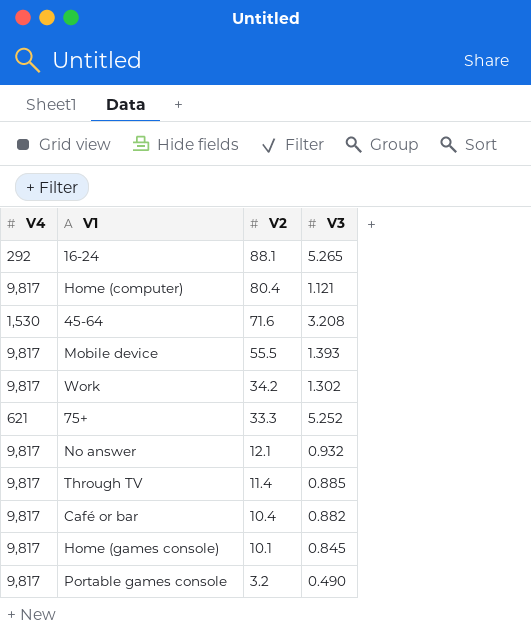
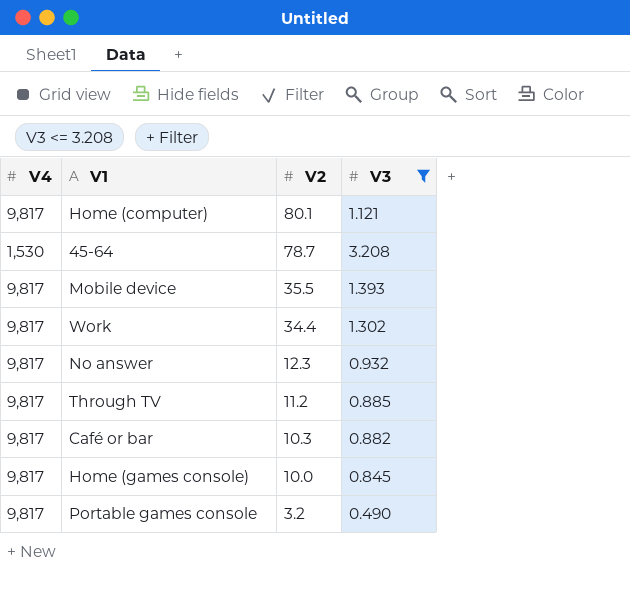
filter: none -> V3 <= 3.208
Home (computer) | V2: 80.4 -> 80.1
45-64 | V2: 71.6 -> 78.7
Mobile device | V2: 55.5 -> 35.5
Work | V2: 34.2 -> 34.4
No answer | V2: 12.1 -> 12.3
Through TV | V2: 11.4 -> 11.2
Café or bar | V2: 10.4 -> 10.3
Home (games console) | V2: 10.1 -> 10.0

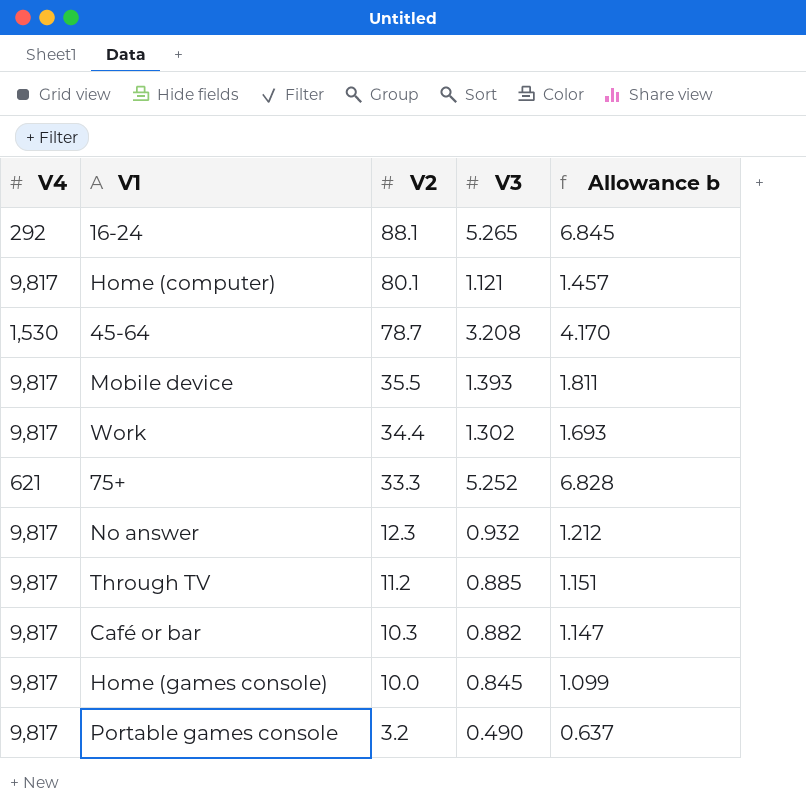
filter: V3 <= 3.208 -> none
column Allowance b | formula: none -> [V3] * 1.3

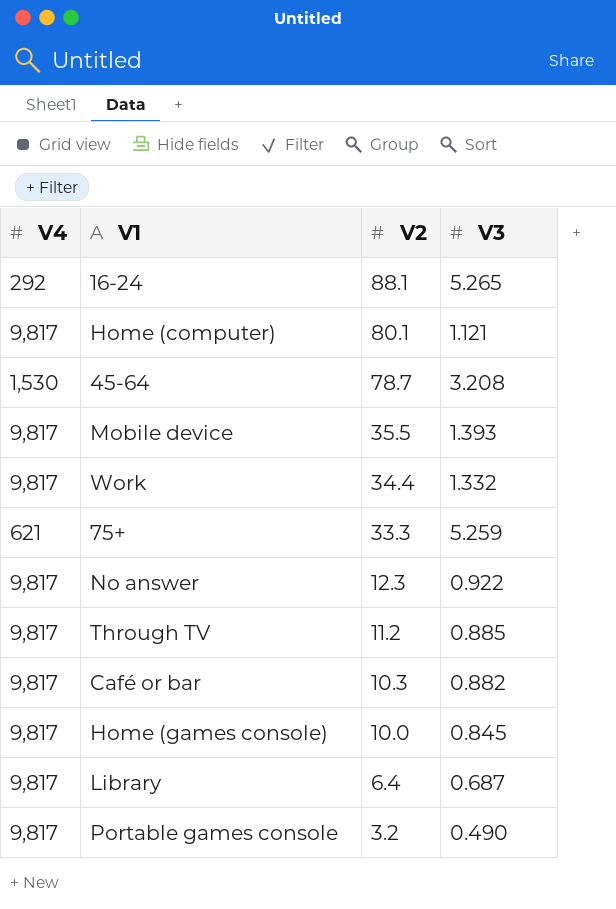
column Allowance b | formula: [V3] * 1.3 -> none
Work | V3: 1.302 -> 1.332
75+ | V3: 5.252 -> 5.259
No answer | V3: 0.932 -> 0.922
row Library: none -> 9,817 | 6.4 | 0.687

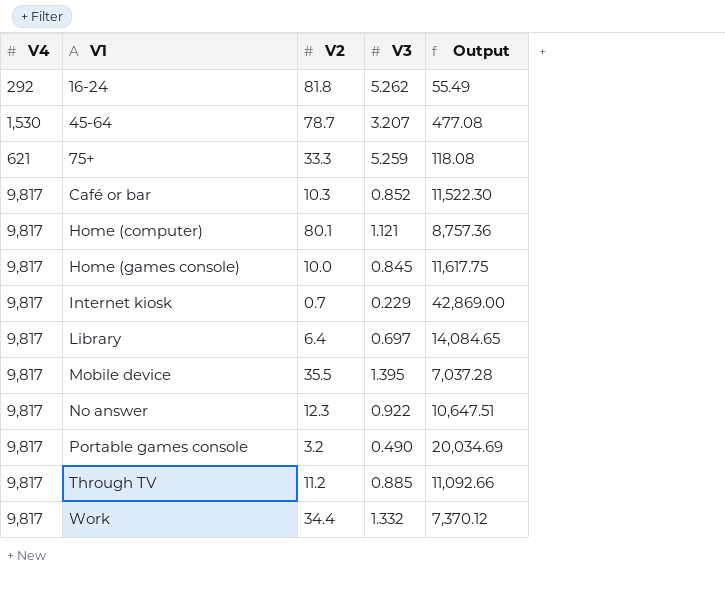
row order: V2 descending -> V1 ascending
column Output | formula: none -> [V4] / [V3]
16-24 | V2: 88.1 -> 81.8
16-24 | V3: 5.265 -> 5.262
45-64 | V3: 3.208 -> 3.207
Café or bar | V3: 0.882 -> 0.852
row Internet kiosk: none -> 9,817 | 0.7 | 0.229 | 42,869.00
Library | V3: 0.687 -> 0.697
Mobile device | V3: 1.393 -> 1.395

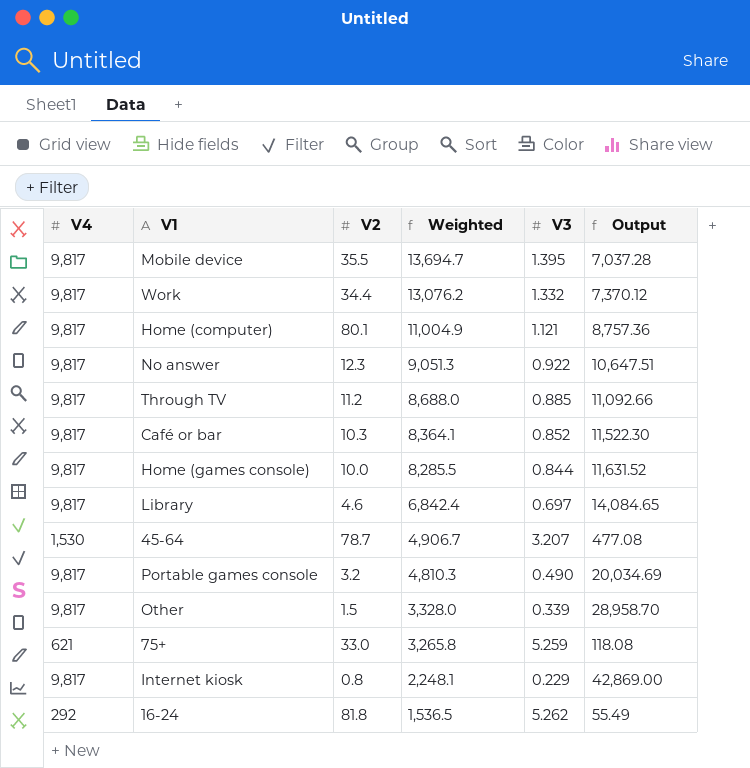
row order: V1 ascending -> Weighted descending
column Weighted | formula: none -> [V4] * [V3]
Home (games console) | V3: 0.845 -> 0.844
Home (games console) | Output: 11,617.75 -> 11,631.52
Library | V2: 6.4 -> 4.6
row Other: none -> 9,817 | 1.5 | 3,328.0 | 0.339 | 28,958.70
75+ | V2: 33.3 -> 33.0
Internet kiosk | V2: 0.7 -> 0.8

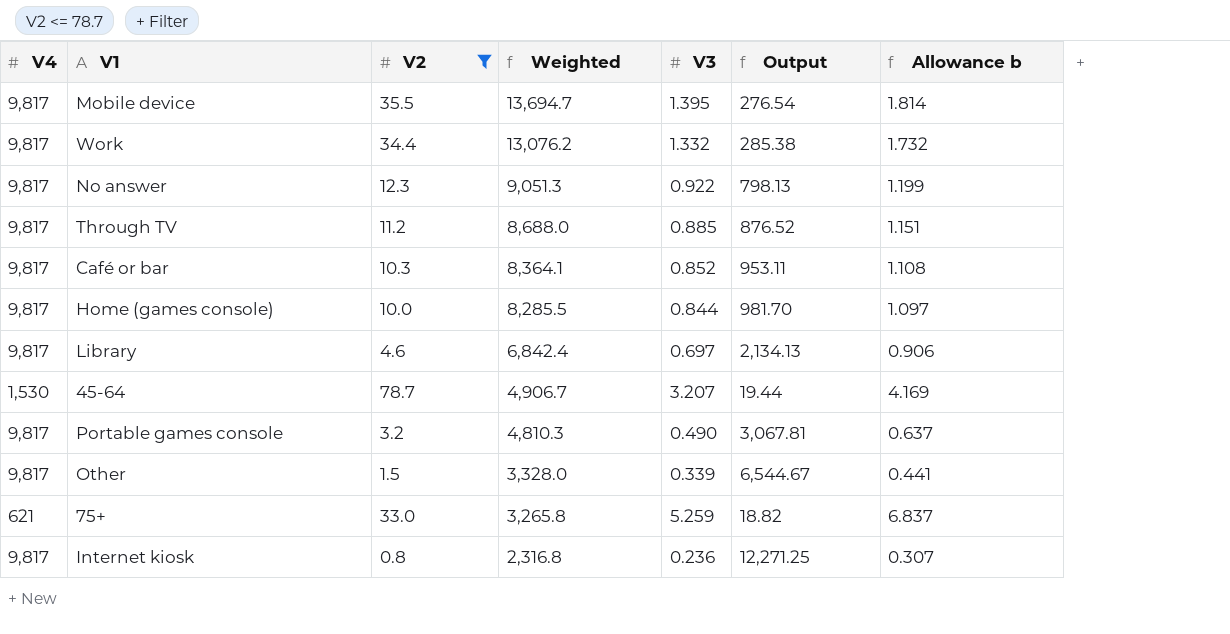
filter: none -> V2 <= 78.7
column Output | formula: [V4] / [V3] -> [V4] / [V2]
column Allowance b | formula: none -> [V3] * 1.3
Internet kiosk | Weighted: 2,248.1 -> 2,316.8
Internet kiosk | V3: 0.229 -> 0.236

